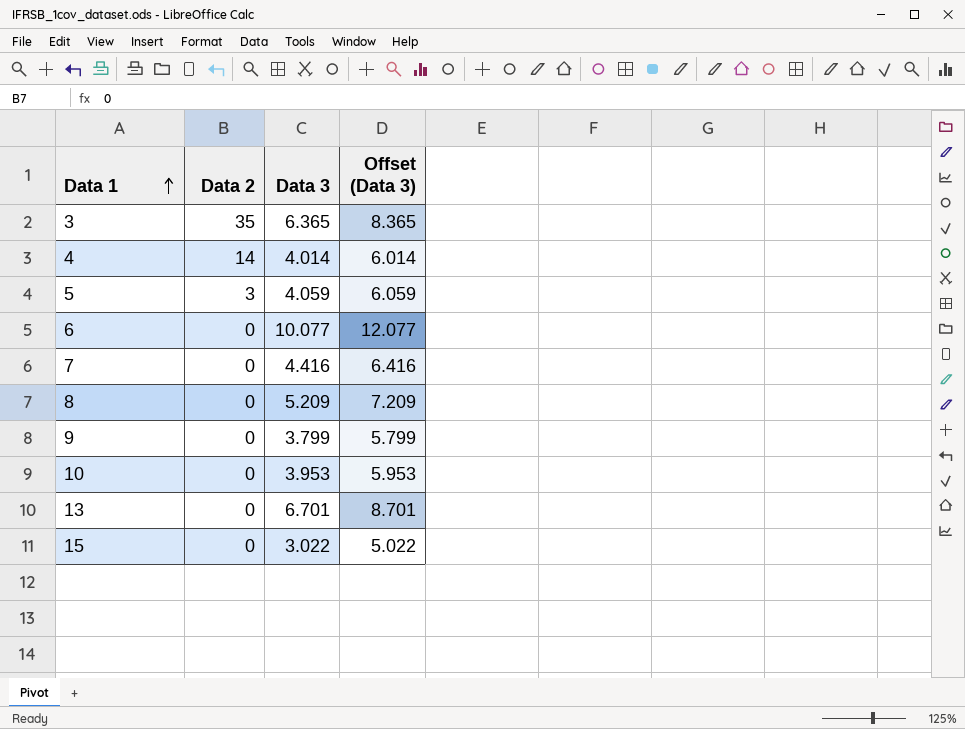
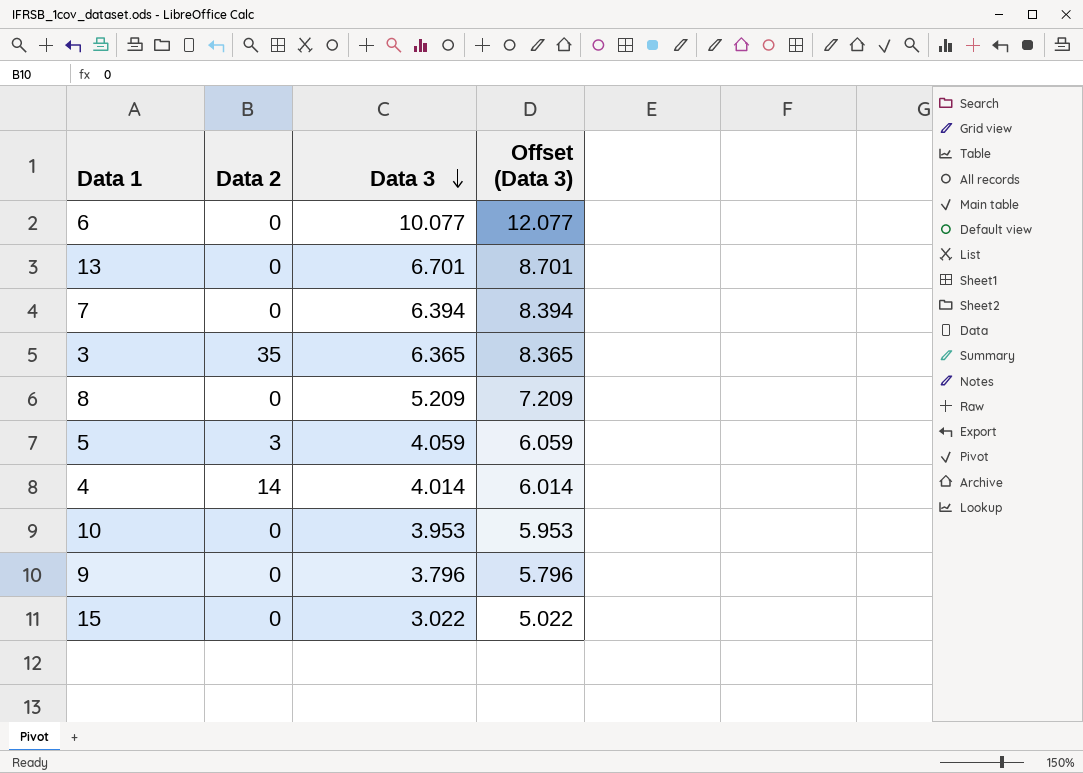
row order: Data 1 ascending -> Data 3 descending
7 | Data 3: 4.416 -> 6.394
7 | Offset (Data 3): 6.416 -> 8.394
9 | Data 3: 3.799 -> 3.796
9 | Offset (Data 3): 5.799 -> 5.796

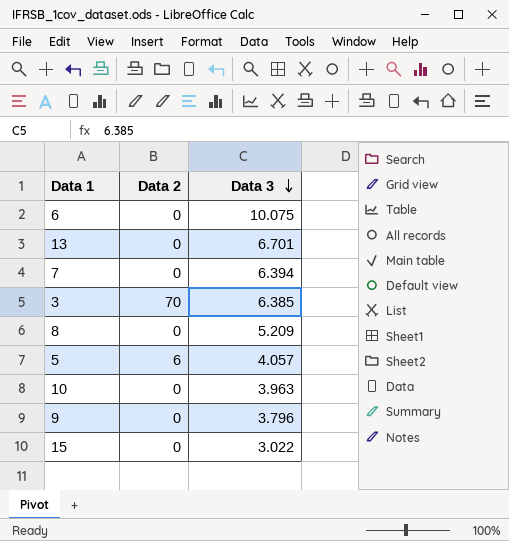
column Offset (Data 3) | formula: [Data 3] + 2 -> none
row 4: 14 | 4.014 | 6.014 -> none
6 | Data 3: 10.077 -> 10.075
3 | Data 2: 35 -> 70
3 | Data 3: 6.365 -> 6.385
5 | Data 2: 3 -> 6
5 | Data 3: 4.059 -> 4.057
10 | Data 3: 3.953 -> 3.963

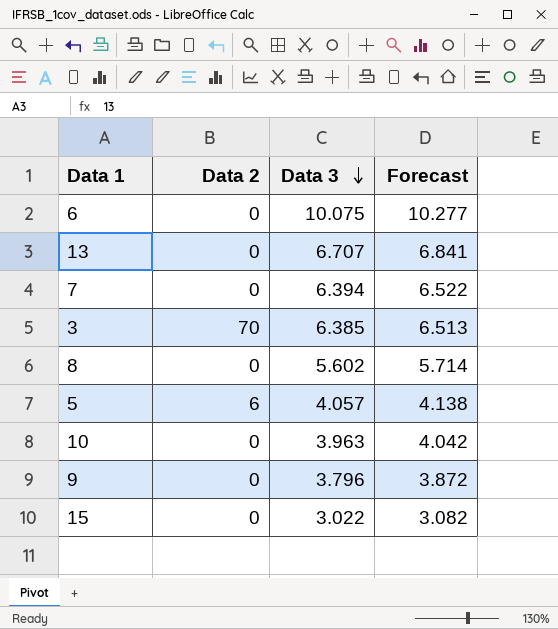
column Forecast | formula: none -> [Data 3] * 1.02
13 | Data 3: 6.701 -> 6.707
8 | Data 3: 5.209 -> 5.602

